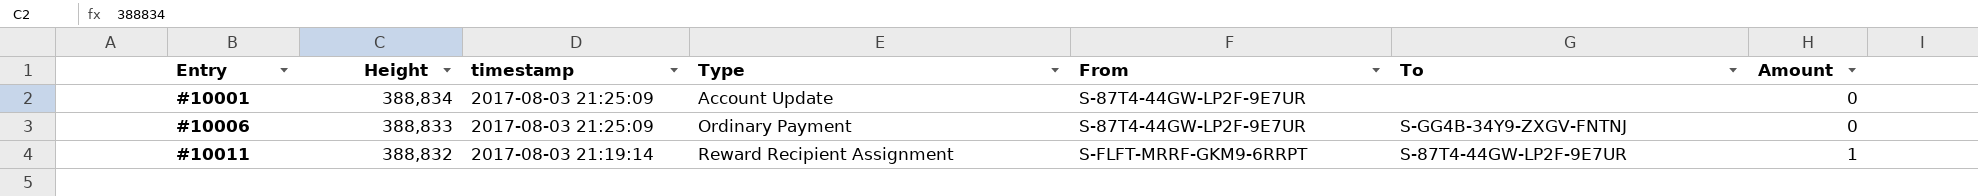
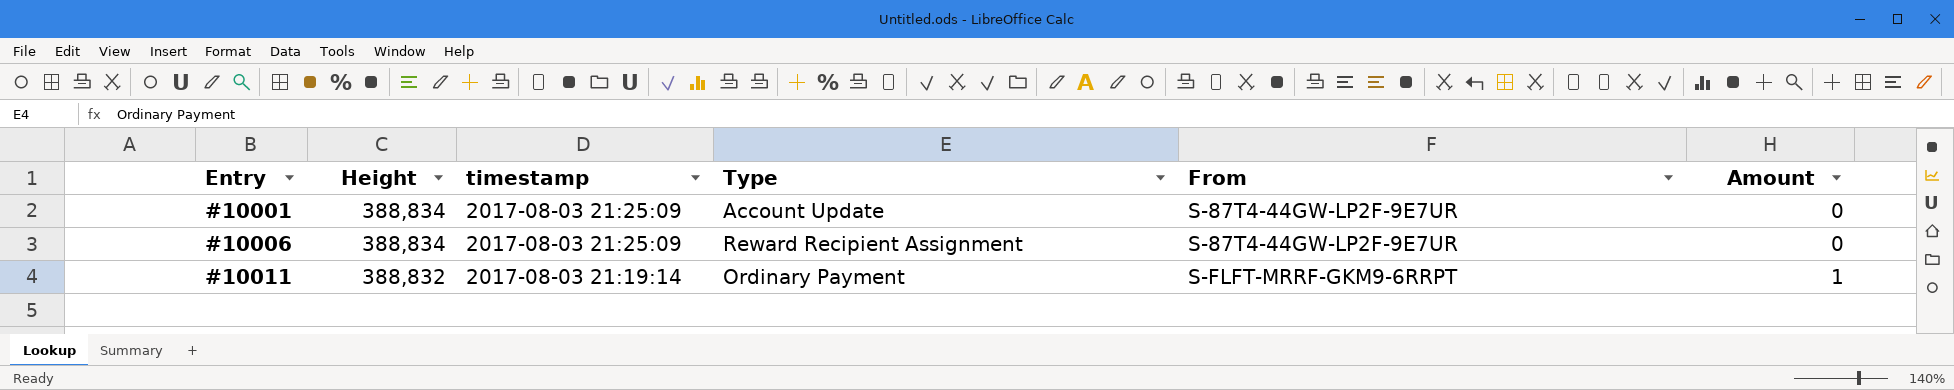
column To | position: 6 -> none
#10006 | Height: 388,833 -> 388,834
#10006 | Type: Ordinary Payment -> Reward Recipient Assignment
#10011 | Type: Reward Recipient Assignment -> Ordinary Payment

